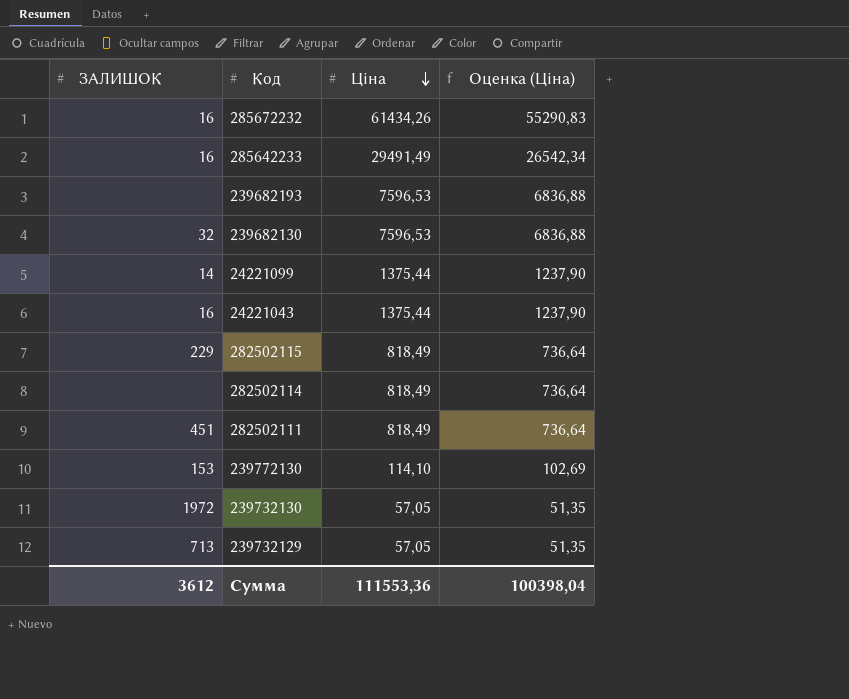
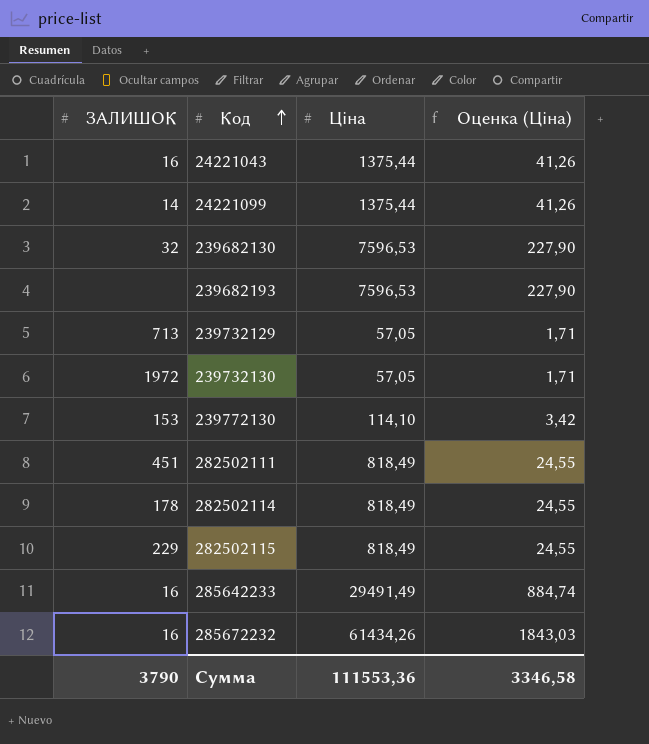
row order: Ціна descending -> Код ascending
column Оценка (Ціна) | formula: [Ціна] * 0,9 -> [Ціна] * 0,03
282502114 | ЗАЛИШОК: none -> 178
Сумма | ЗАЛИШОК: 3612 -> 3790
Сумма | Оценка (Ціна): 100398,04 -> 3346,58

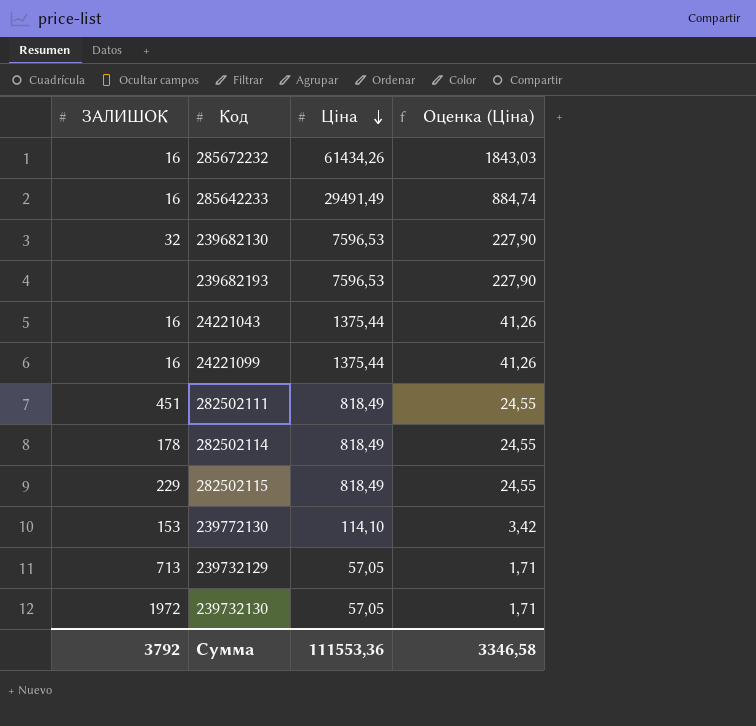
row order: Код ascending -> Ціна descending
24221099 | ЗАЛИШОК: 14 -> 16
Сумма | ЗАЛИШОК: 3790 -> 3792

